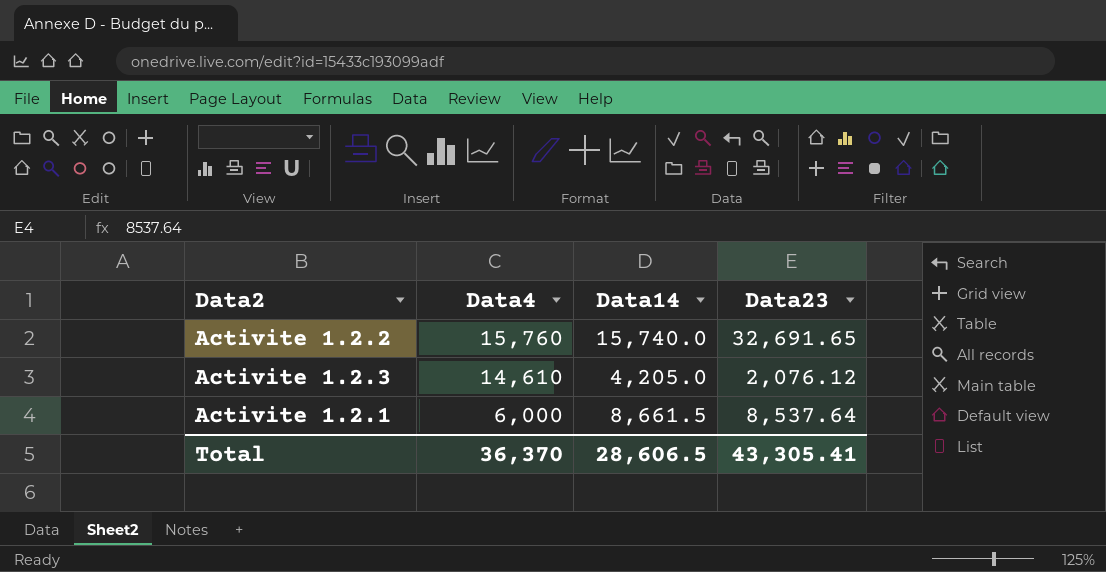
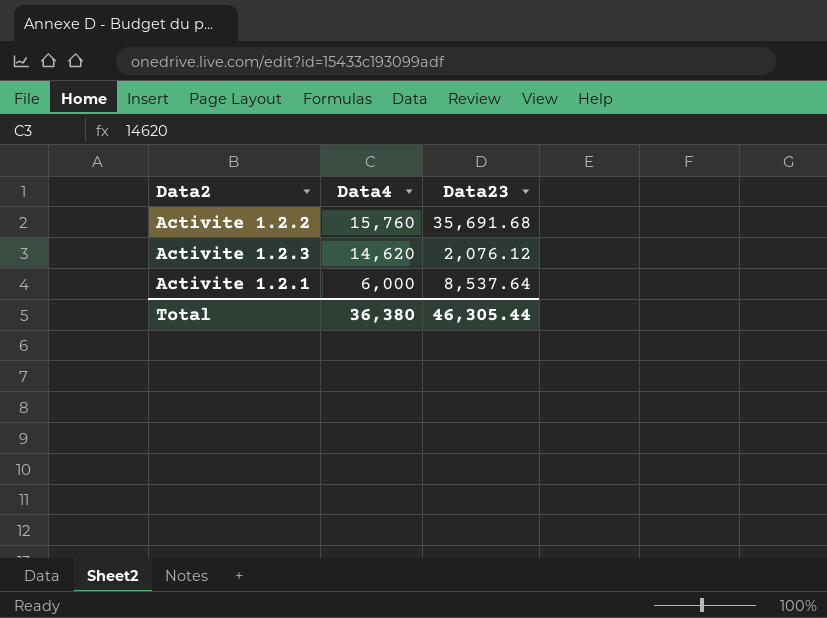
column Data14 | position: 3 -> none
Activite 1.2.2 | Data23: 32,691.65 -> 35,691.68
Activite 1.2.3 | Data4: 14,610 -> 14,620
Total | Data4: 36,370 -> 36,380
Total | Data23: 43,305.41 -> 46,305.44

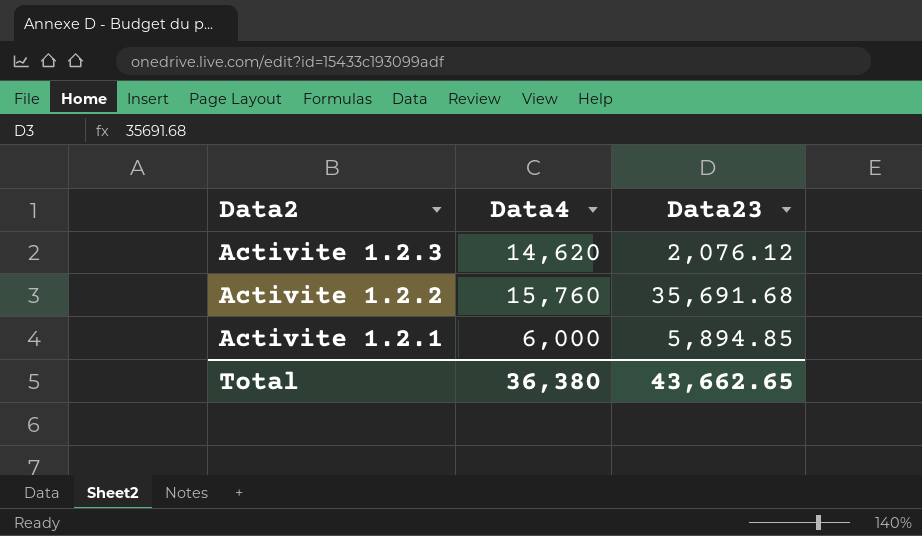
row order: Data4 descending -> Data2 descending
Activite 1.2.1 | Data23: 8,537.64 -> 5,894.85
Total | Data23: 46,305.44 -> 43,662.65

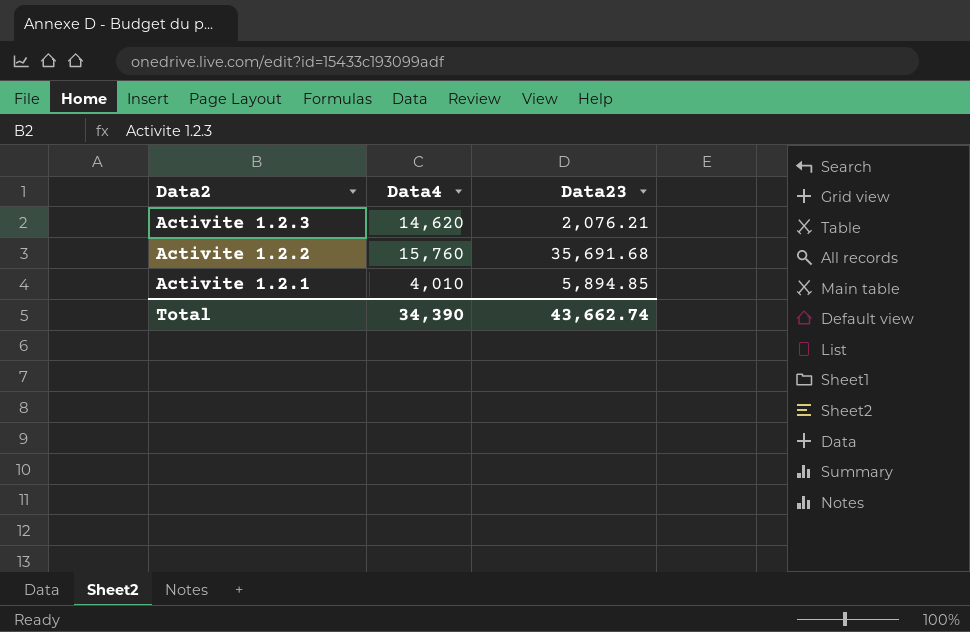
Activite 1.2.3 | Data23: 2,076.12 -> 2,076.21
Activite 1.2.1 | Data4: 6,000 -> 4,010
Total | Data4: 36,380 -> 34,390
Total | Data23: 43,662.65 -> 43,662.74

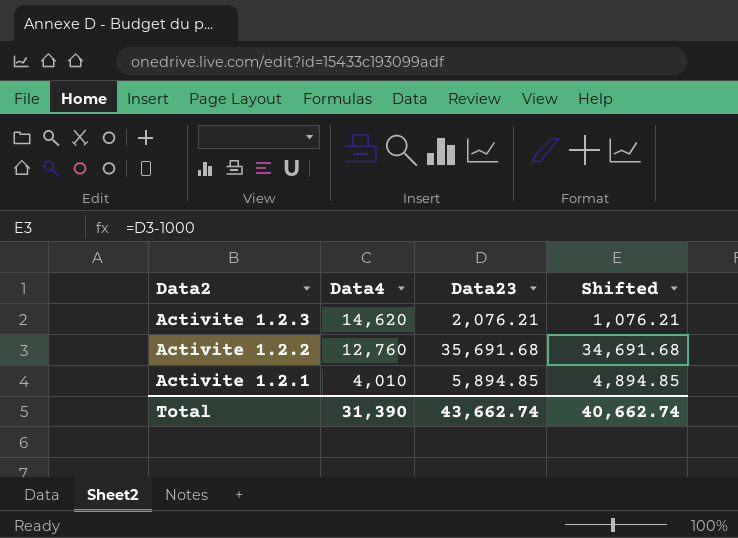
column Shifted | formula: none -> [Data23] - 1000
Activite 1.2.2 | Data4: 15,760 -> 12,760
Total | Data4: 34,390 -> 31,390

